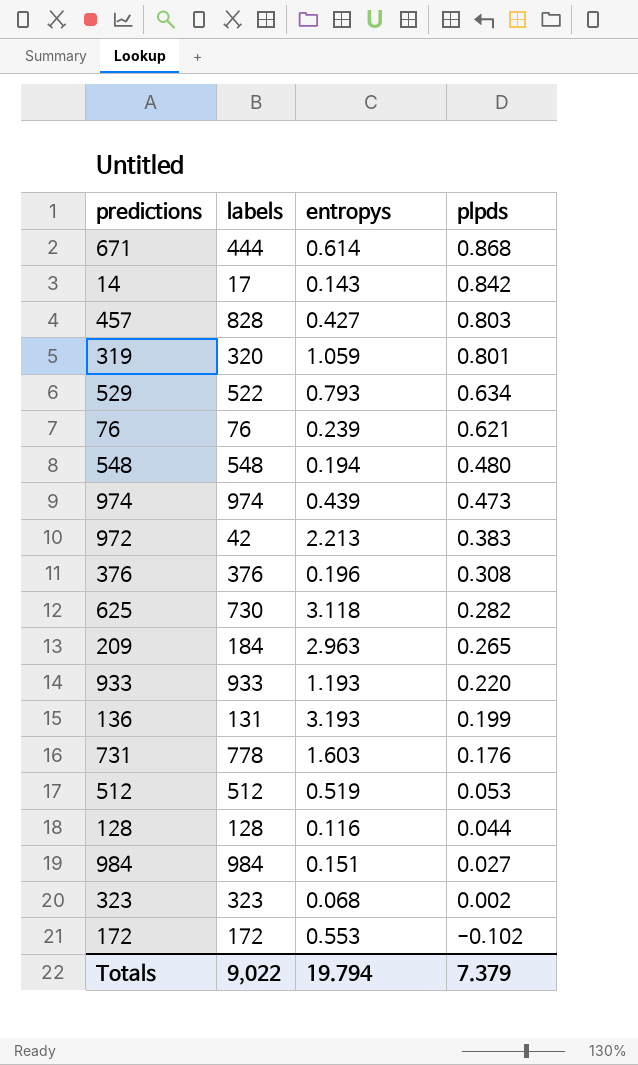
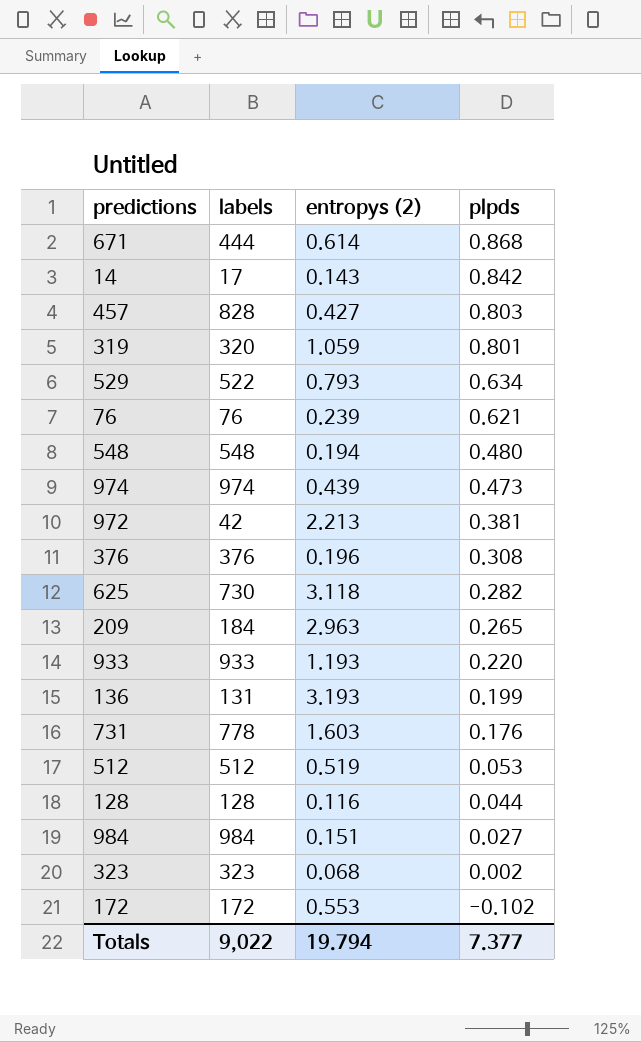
column name: entropys -> entropys (2)
972 | plpds: 0.383 -> 0.381
Totals | plpds: 7.379 -> 7.377

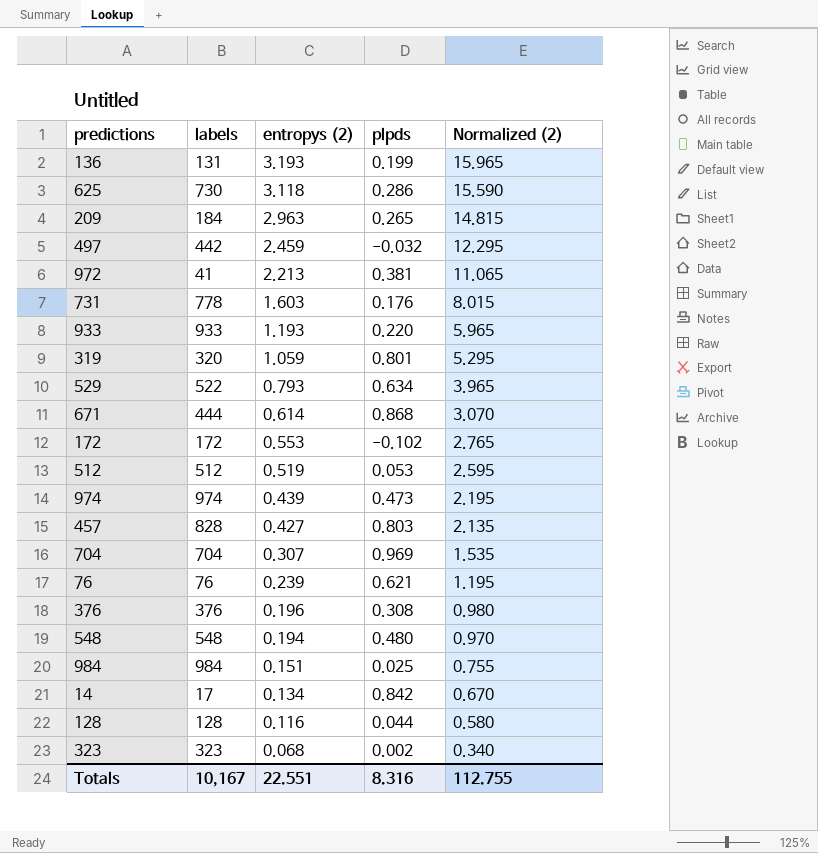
row order: plpds descending -> entropys (2) descending
column Normalized (2) | formula: none -> [entropys (2)] * 5
625 | plpds: 0.282 -> 0.286
row 497: none -> 442 | 2.459 | -0.032 | 12.295
972 | labels: 42 -> 41
row 704: none -> 704 | 0.307 | 0.969 | 1.535
984 | plpds: 0.027 -> 0.025
14 | entropys (2): 0.143 -> 0.134
Totals | labels: 9,022 -> 10,167
Totals | entropys (2): 19.794 -> 22.551
Totals | plpds: 7.377 -> 8.316

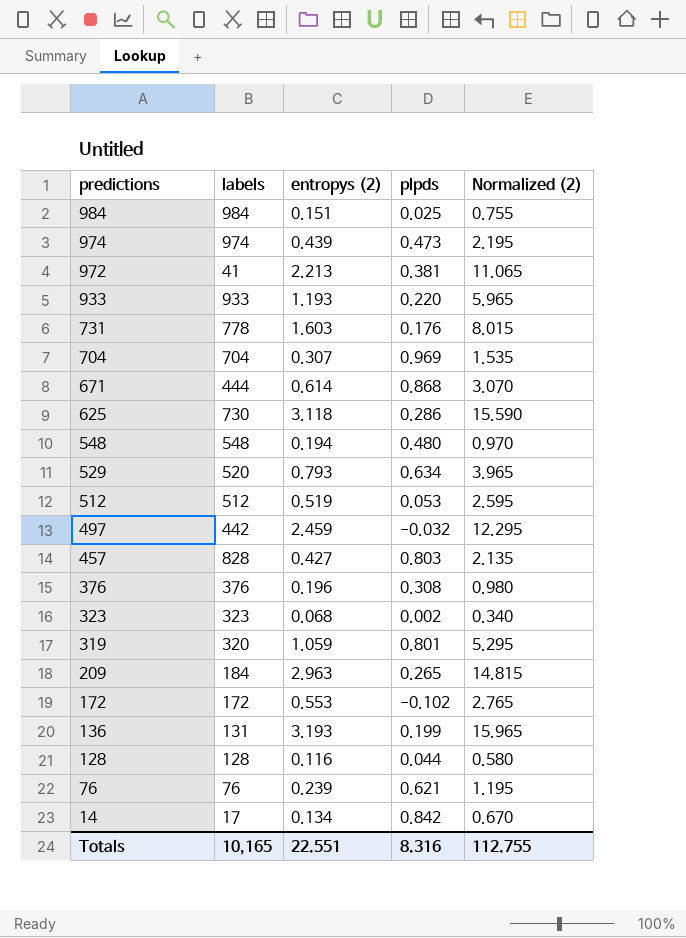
row order: entropys (2) descending -> predictions descending
529 | labels: 522 -> 520
Totals | labels: 10,167 -> 10,165

